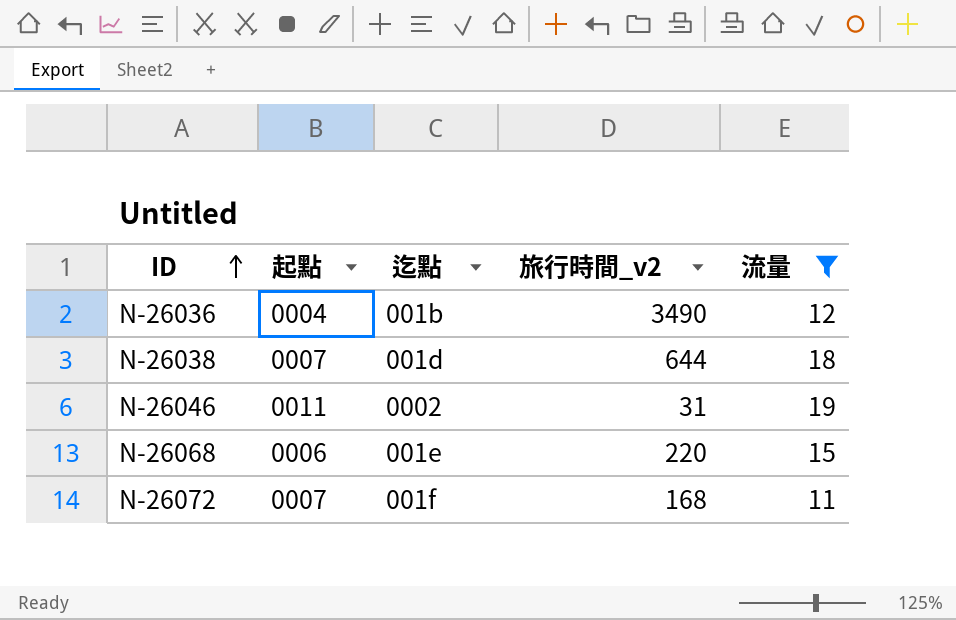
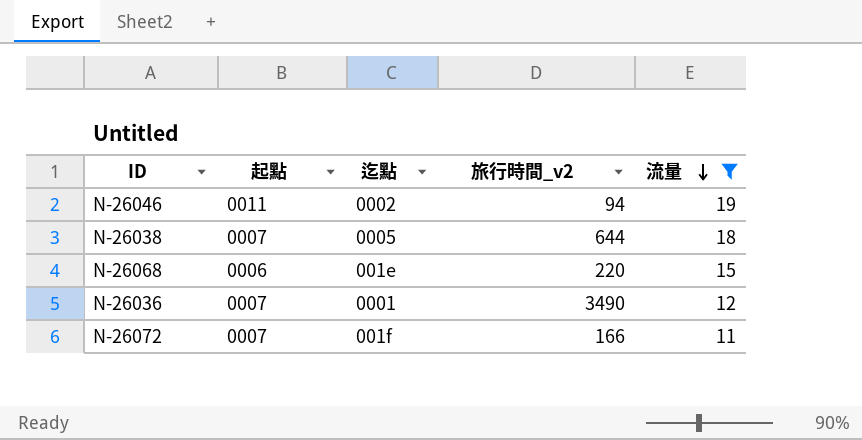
row order: ID ascending -> 流量 descending
N-26046 | 旅行時間_v2: 31 -> 94
N-26038 | 迄點: 001d -> 0005
N-26036 | 起點: 0004 -> 0007
N-26036 | 迄點: 001b -> 0001
N-26072 | 旅行時間_v2: 168 -> 166

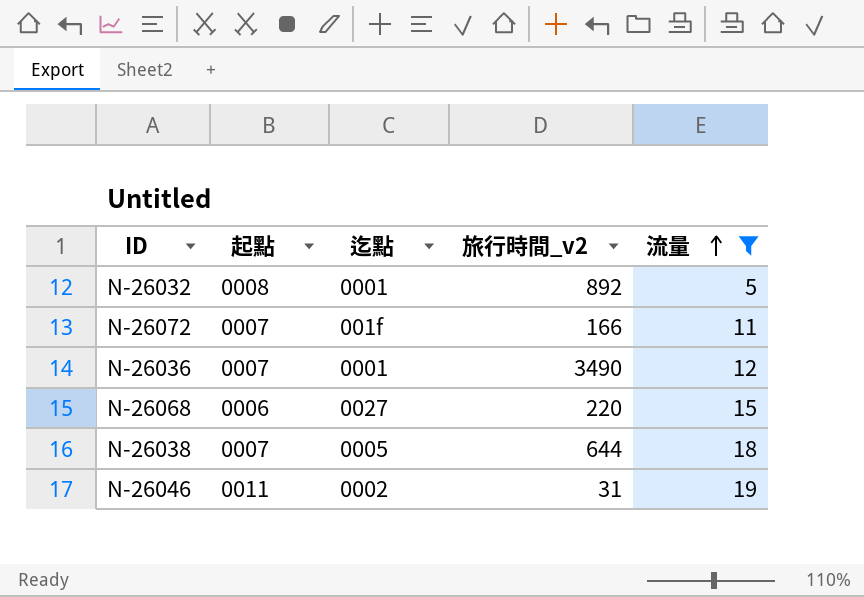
row order: 流量 descending -> 流量 ascending
row N-26032: none -> 0008 | 0001 | 892 | 5
N-26068 | 迄點: 001e -> 0027
N-26046 | 旅行時間_v2: 94 -> 31

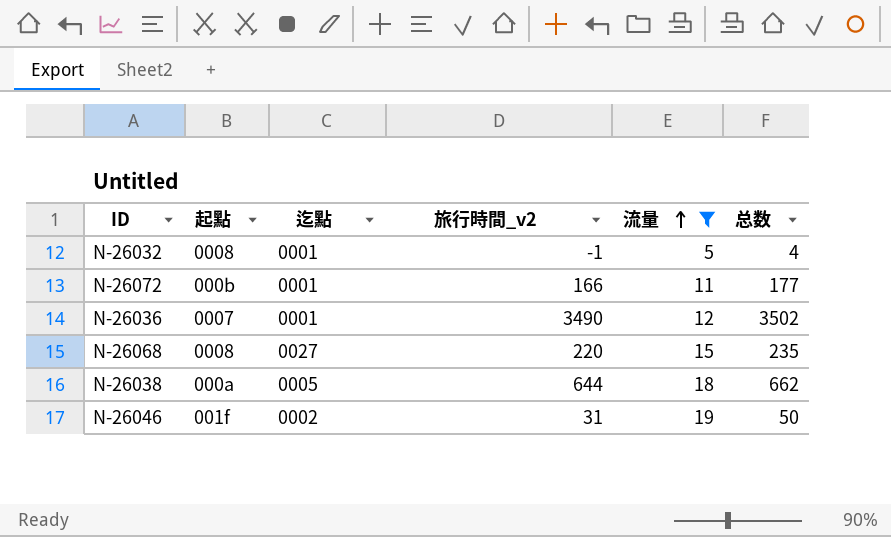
column 总数 | formula: none -> [旅行時間_v2] + [流量]
N-26032 | 旅行時間_v2: 892 -> -1
N-26072 | 起點: 0007 -> 000b
N-26072 | 迄點: 001f -> 0001
N-26068 | 起點: 0006 -> 0008
N-26038 | 起點: 0007 -> 000a
N-26046 | 起點: 0011 -> 001f

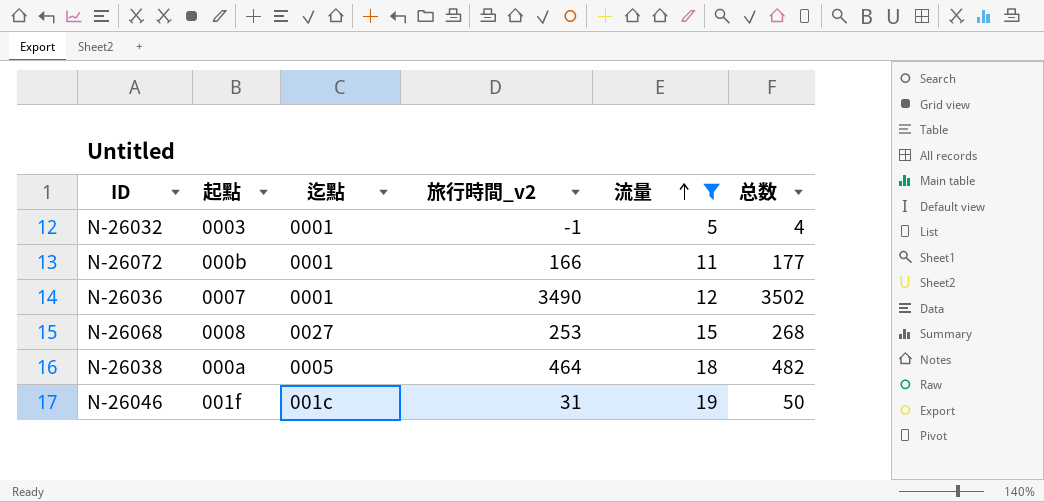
N-26032 | 起點: 0008 -> 0003
N-26068 | 旅行時間_v2: 220 -> 253
N-26068 | 总数: 235 -> 268
N-26038 | 旅行時間_v2: 644 -> 464
N-26038 | 总数: 662 -> 482
N-26046 | 迄點: 0002 -> 001c

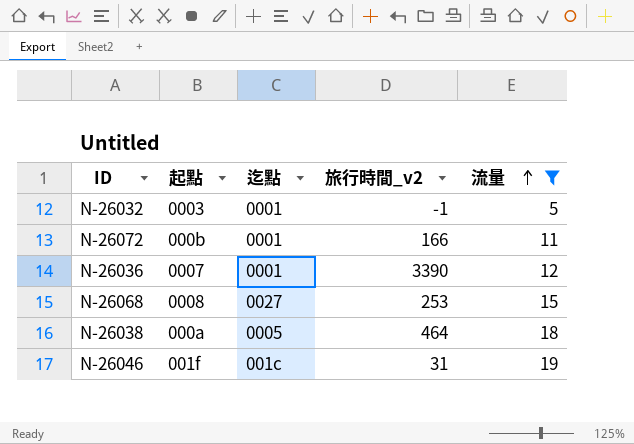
column 总数 | formula: [旅行時間_v2] + [流量] -> none
N-26036 | 旅行時間_v2: 3490 -> 3390

